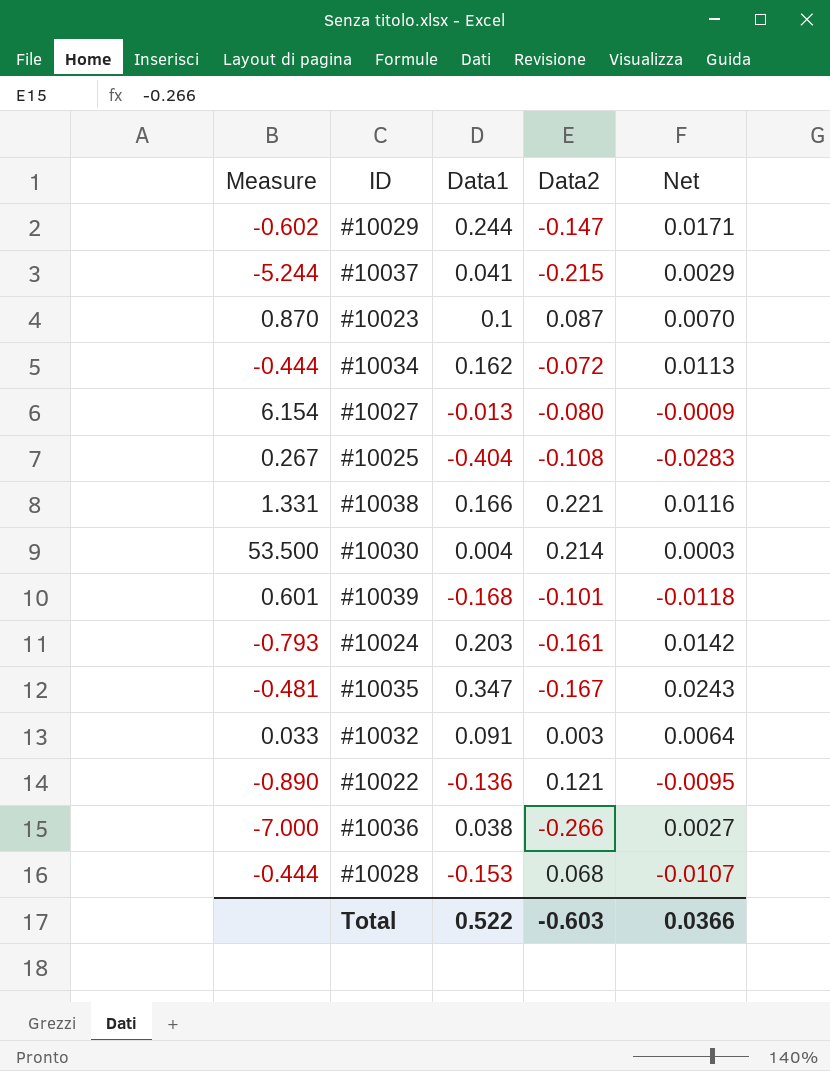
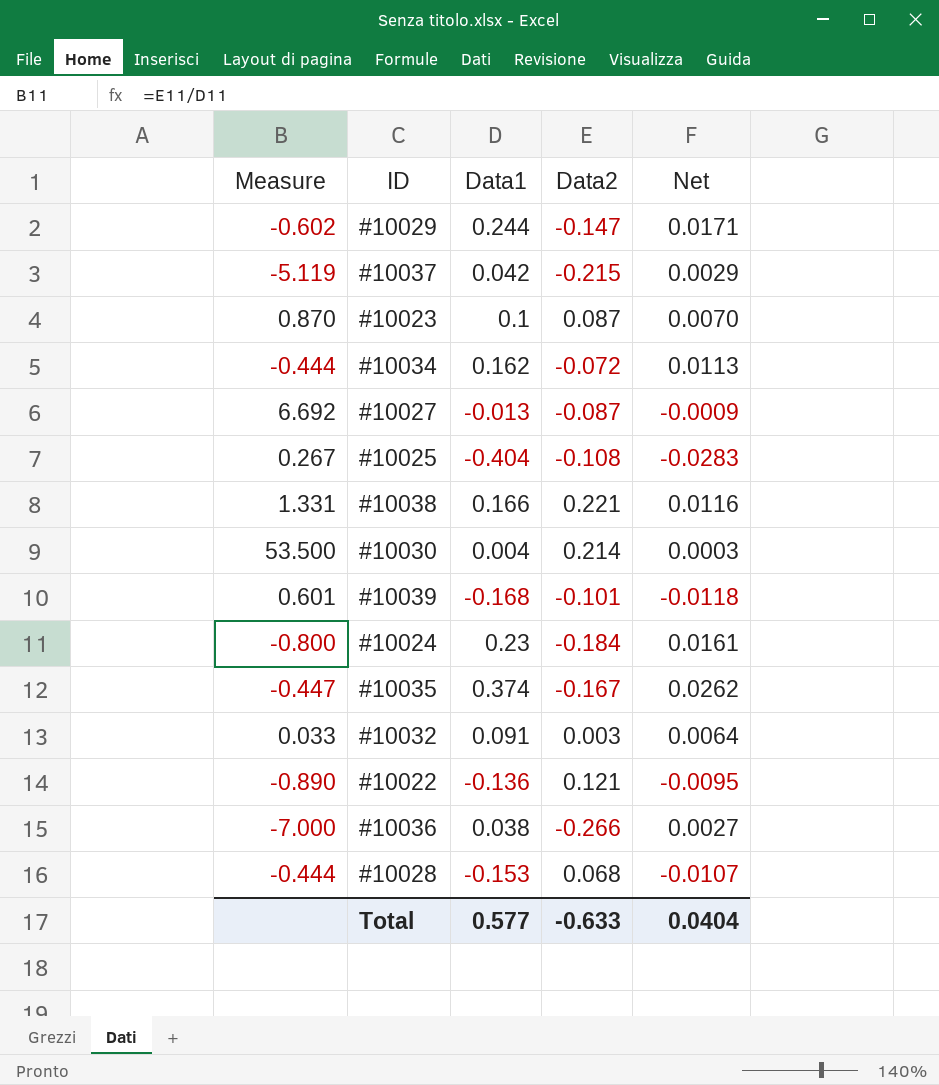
#10037 | Measure: -5.244 -> -5.119
#10037 | Data1: 0.041 -> 0.042
#10027 | Measure: 6.154 -> 6.692
#10027 | Data2: -0.080 -> -0.087
#10024 | Measure: -0.793 -> -0.800
#10024 | Data1: 0.203 -> 0.23
#10024 | Data2: -0.161 -> -0.184
#10024 | Net: 0.0142 -> 0.0161
#10035 | Measure: -0.481 -> -0.447
#10035 | Data1: 0.347 -> 0.374
#10035 | Net: 0.0243 -> 0.0262
Total | Data1: 0.522 -> 0.577
Total | Data2: -0.603 -> -0.633
Total | Net: 0.0366 -> 0.0404

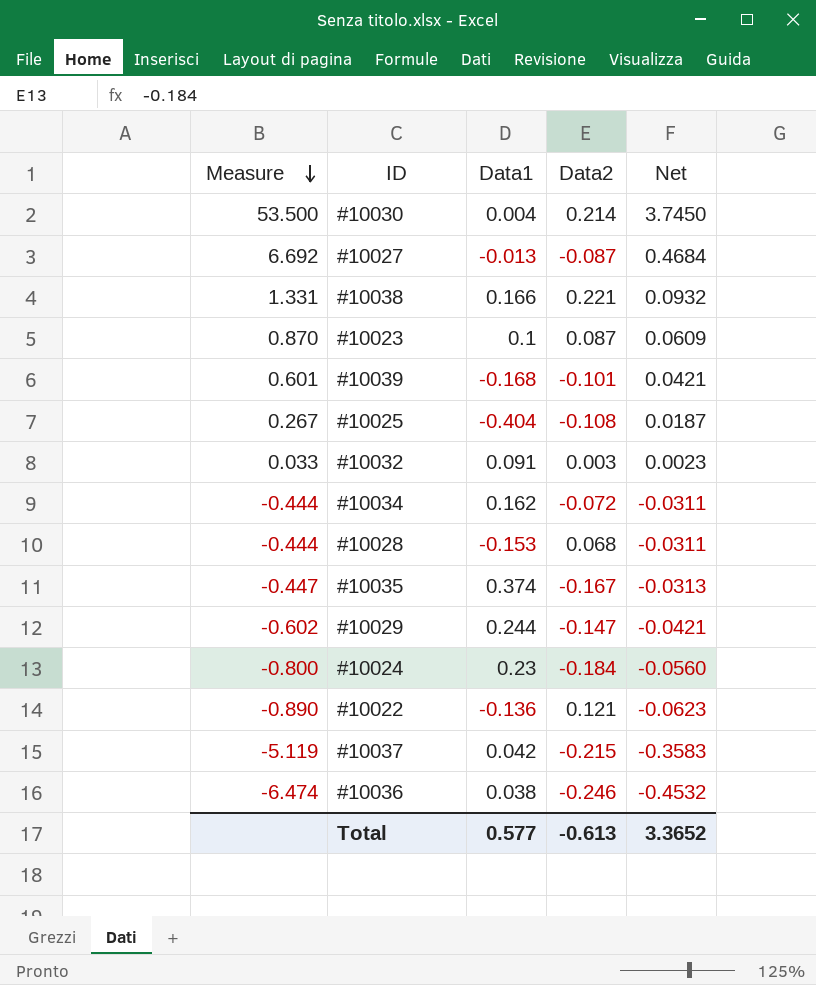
row order: none -> Measure descending
column Net | formula: [Data1] * 0.07 -> [Measure] * 0.07
#10036 | Measure: -7.000 -> -6.474
#10036 | Data2: -0.266 -> -0.246
Total | Data2: -0.633 -> -0.613
Total | Net: 0.0404 -> 3.3652

